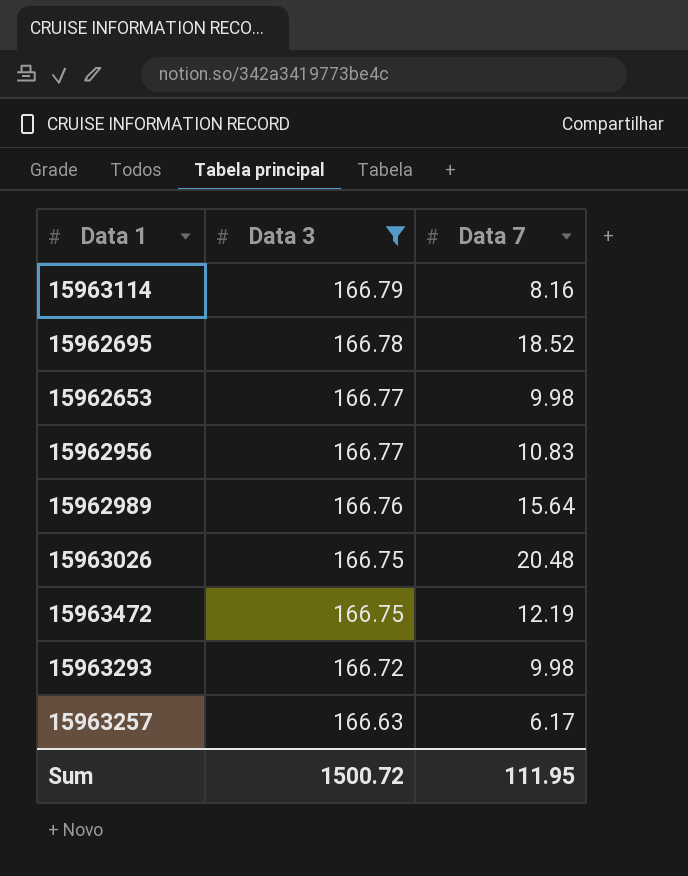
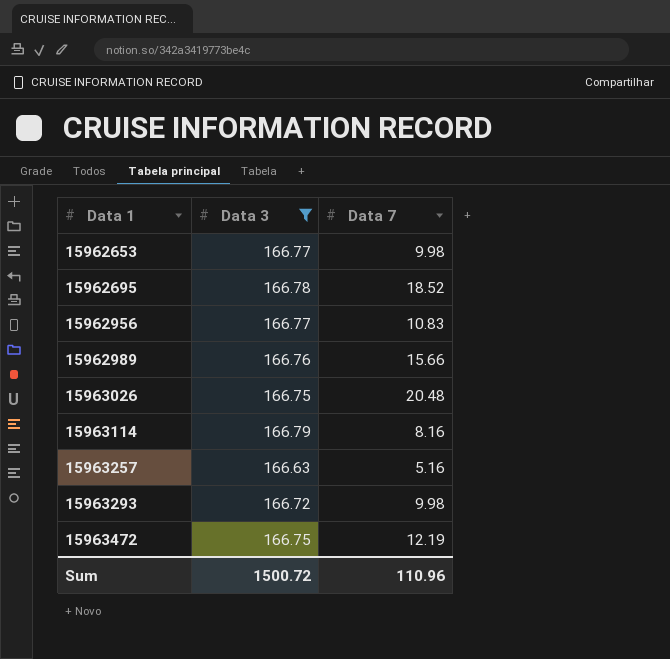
row order: Data 3 descending -> Data 1 ascending
15962989 | Data 7: 15.64 -> 15.66
15963257 | Data 7: 6.17 -> 5.16
Sum | Data 7: 111.95 -> 110.96

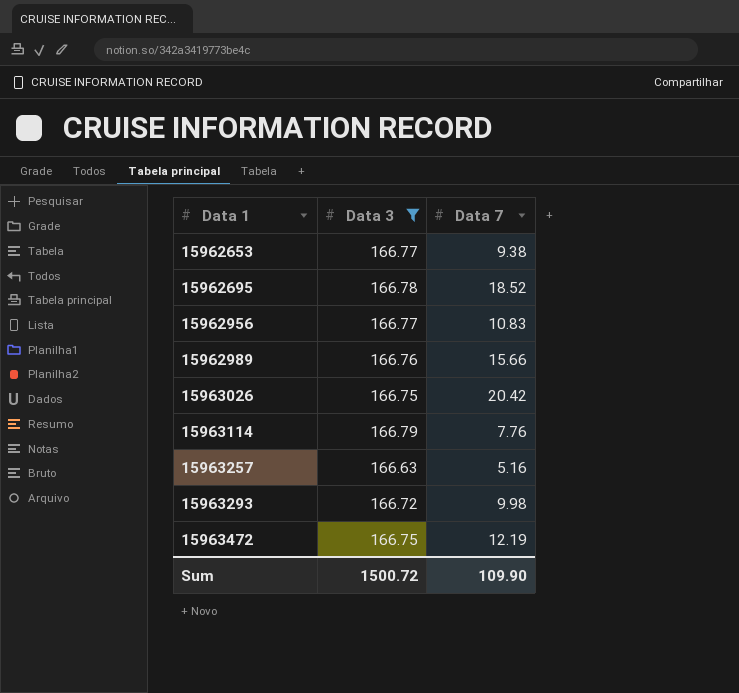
15962653 | Data 7: 9.98 -> 9.38
15963026 | Data 7: 20.48 -> 20.42
15963114 | Data 7: 8.16 -> 7.76
Sum | Data 7: 110.96 -> 109.90

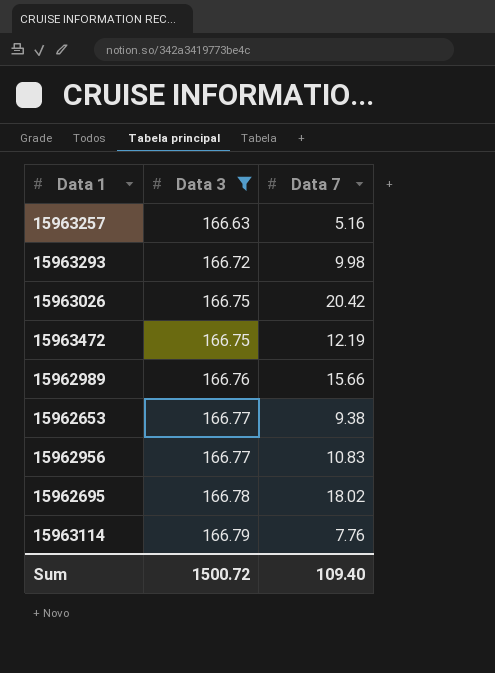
row order: Data 1 ascending -> Data 3 ascending
15962695 | Data 7: 18.52 -> 18.02
Sum | Data 7: 109.90 -> 109.40

